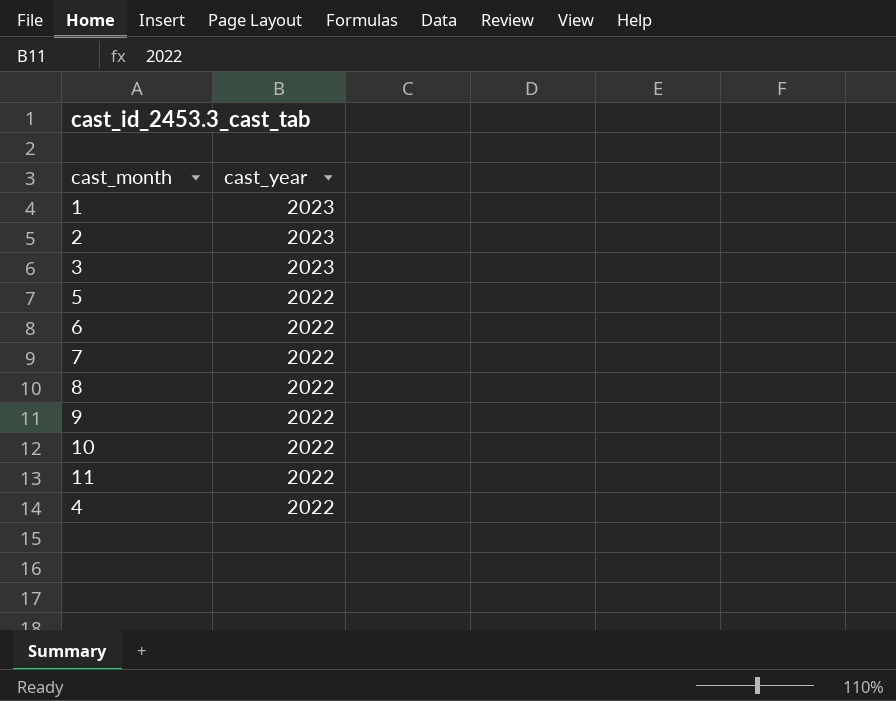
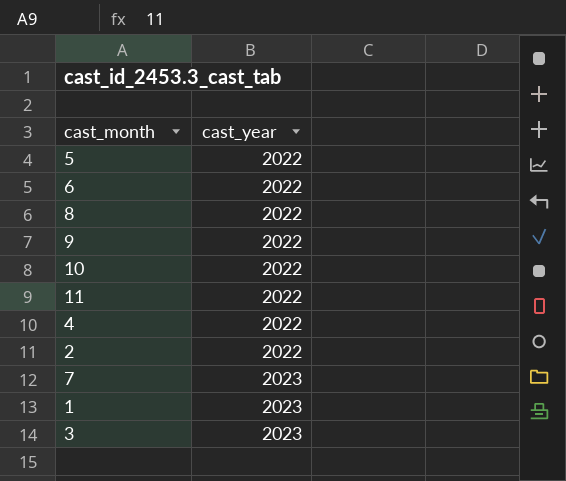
row order: cast_year descending -> cast_year ascending
2 | cast_year: 2023 -> 2022
7 | cast_year: 2022 -> 2023

